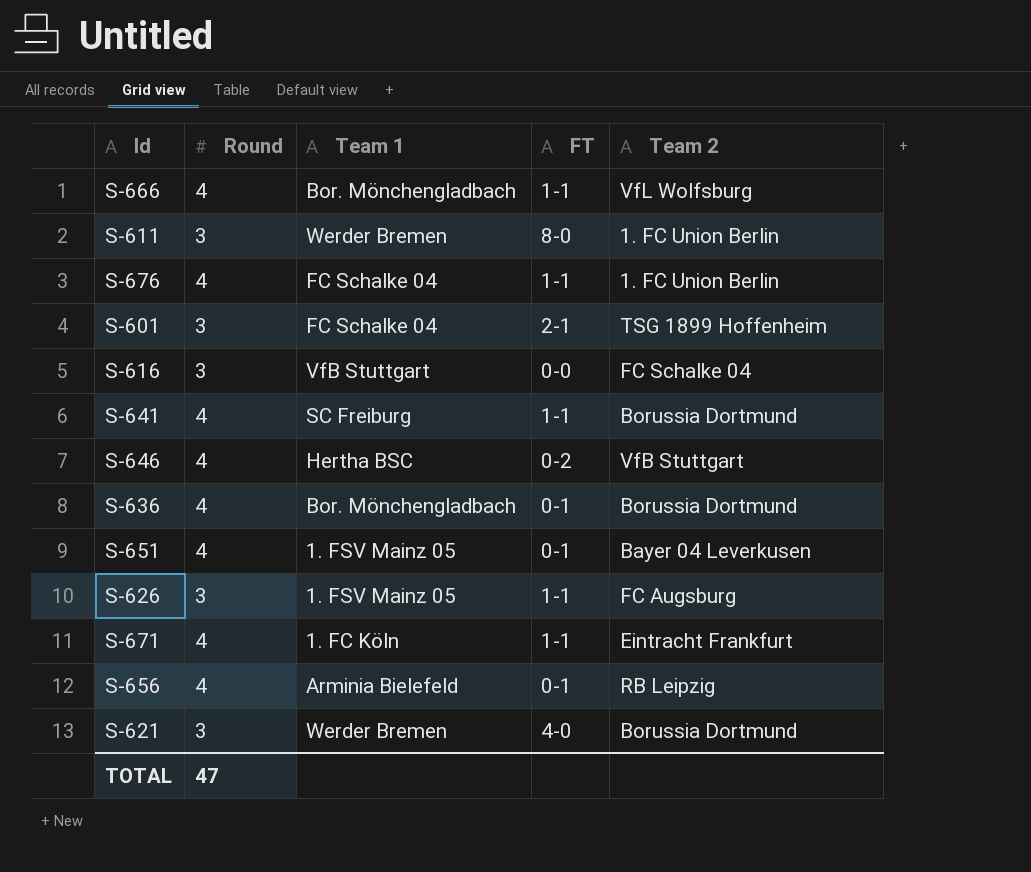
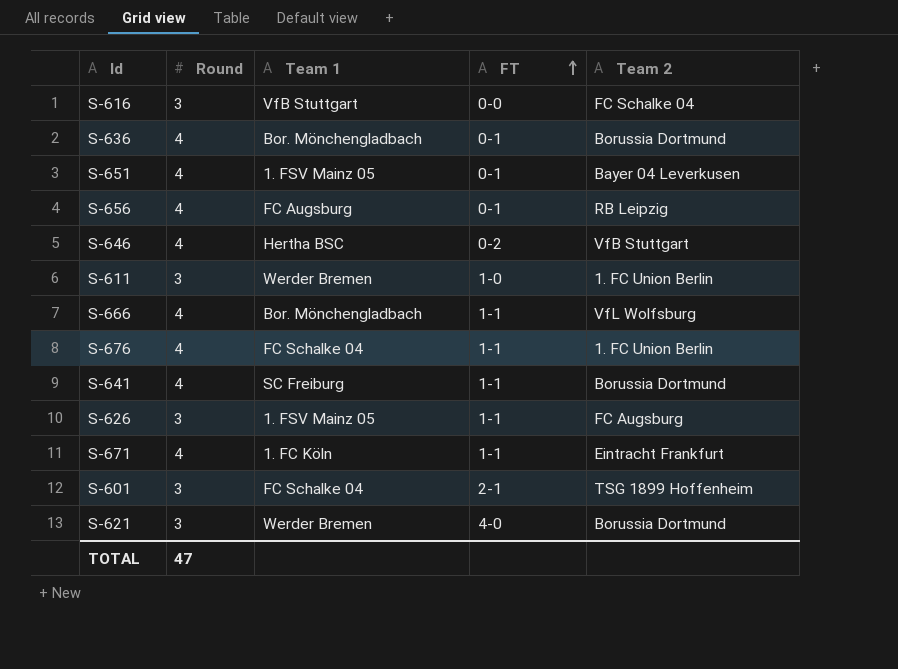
row order: none -> FT ascending
S-656 | Team 1: Arminia Bielefeld -> FC Augsburg
S-611 | FT: 8-0 -> 1-0

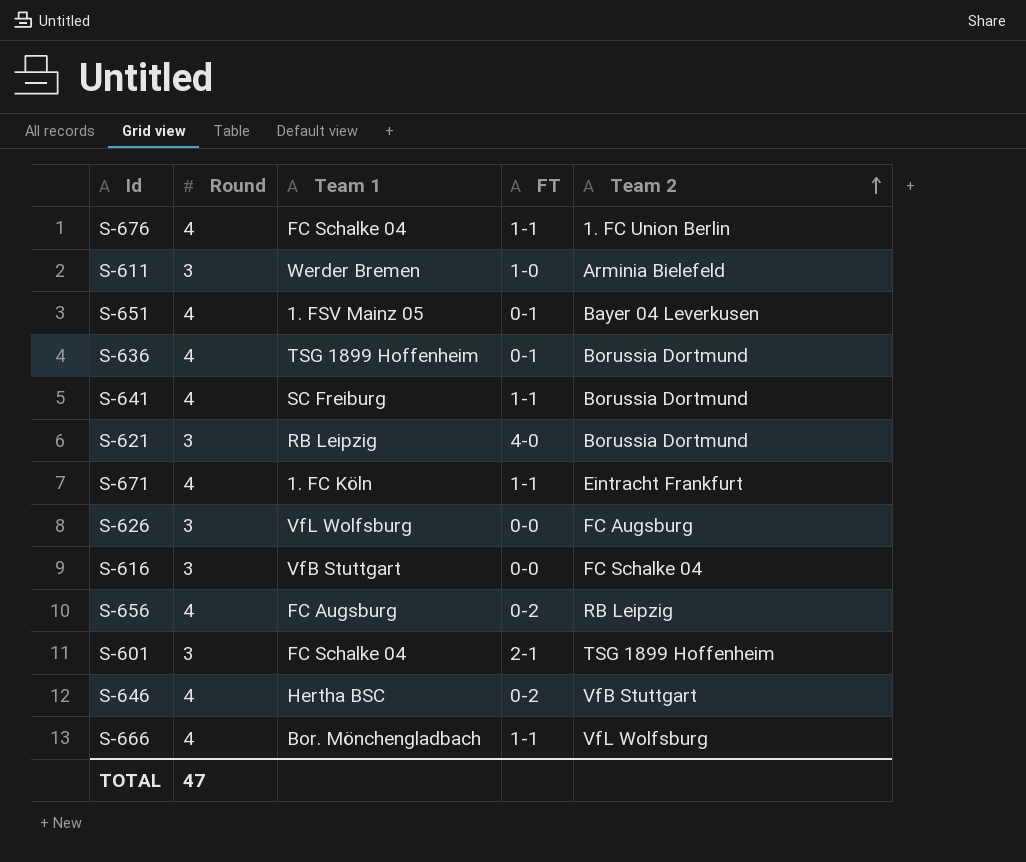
row order: FT ascending -> Team 2 ascending
S-611 | Team 2: 1. FC Union Berlin -> Arminia Bielefeld
S-636 | Team 1: Bor. Mönchengladbach -> TSG 1899 Hoffenheim
S-621 | Team 1: Werder Bremen -> RB Leipzig
S-626 | Team 1: 1. FSV Mainz 05 -> VfL Wolfsburg
S-626 | FT: 1-1 -> 0-0
S-656 | FT: 0-1 -> 0-2

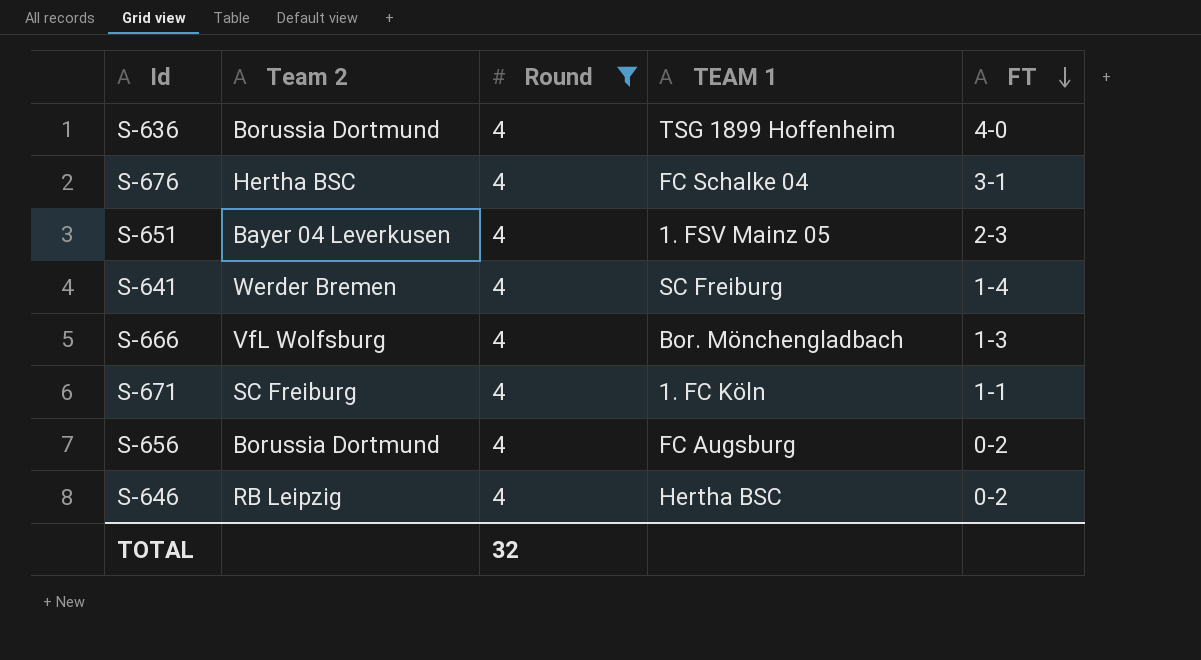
filter: none -> Round = 4
row order: Team 2 ascending -> FT descending
column Team 2 | position: 5 -> 2
column name: Team 1 -> TEAM 1
S-636 | FT: 0-1 -> 4-0
S-676 | Team 2: 1. FC Union Berlin -> Hertha BSC
S-676 | FT: 1-1 -> 3-1
S-651 | FT: 0-1 -> 2-3
S-641 | Team 2: Borussia Dortmund -> Werder Bremen
S-641 | FT: 1-1 -> 1-4
S-666 | FT: 1-1 -> 1-3
S-671 | Team 2: Eintracht Frankfurt -> SC Freiburg
S-656 | Team 2: RB Leipzig -> Borussia Dortmund
S-646 | Team 2: VfB Stuttgart -> RB Leipzig
TOTAL | Round: 47 -> 32

